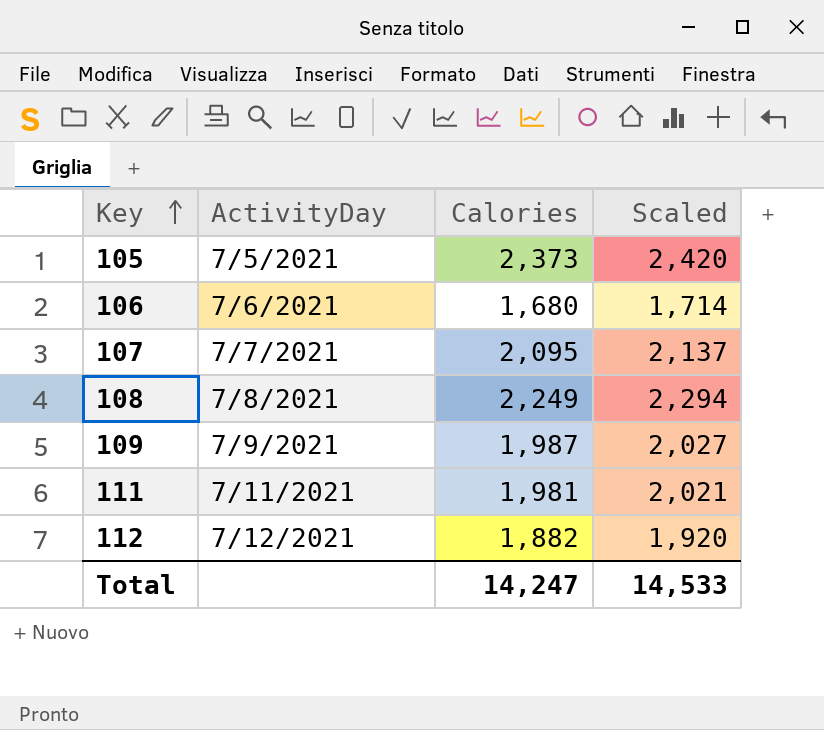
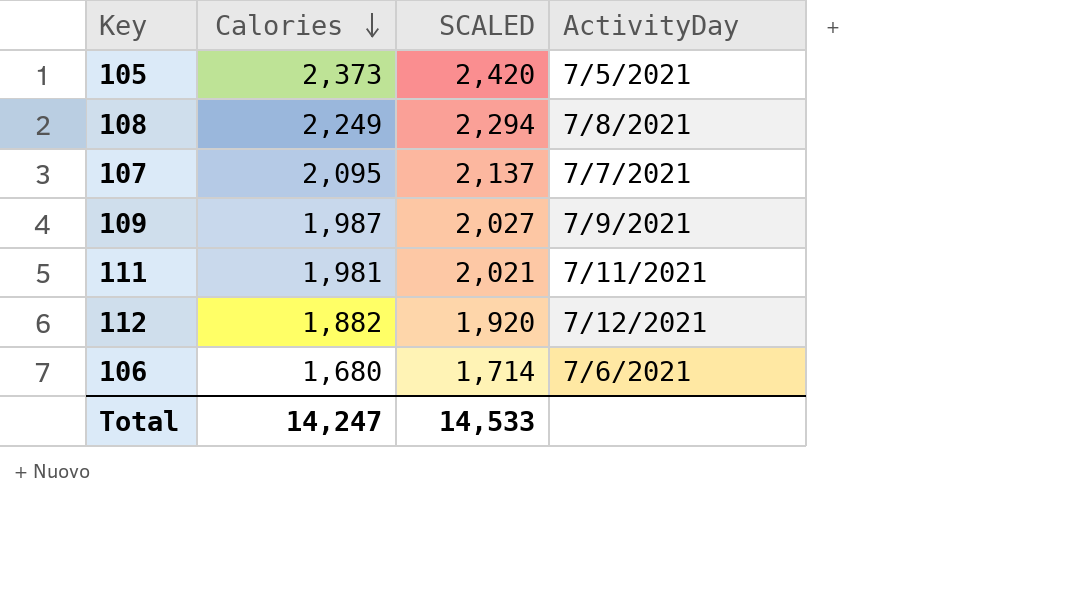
row order: Key ascending -> Calories descending
column name: Scaled -> SCALED
column ActivityDay | position: 2 -> 4

